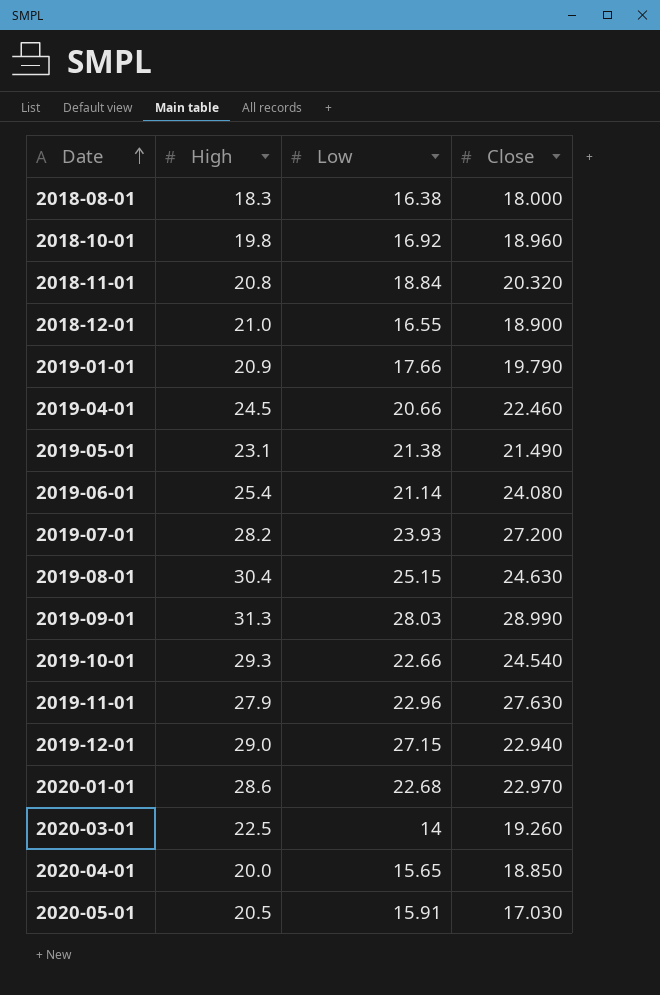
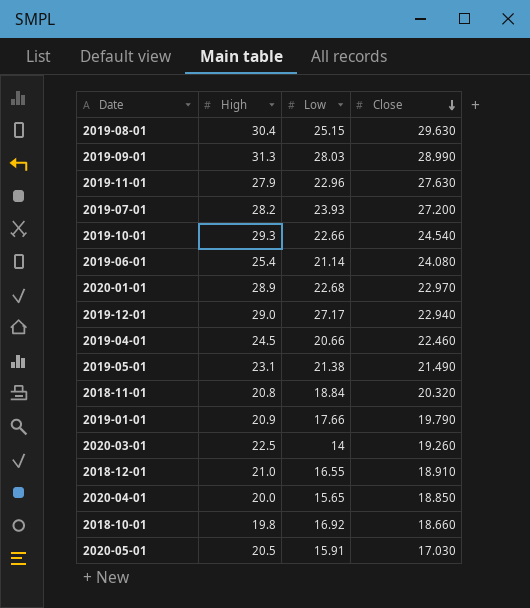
row order: Date ascending -> Close descending
row 2018-08-01: 18.3 | 16.38 | 18.000 -> none
2019-08-01 | Close: 24.630 -> 29.630
2020-01-01 | High: 28.6 -> 28.9
2019-12-01 | Low: 27.15 -> 27.17
2018-12-01 | Close: 18.900 -> 18.910
2018-10-01 | Close: 18.960 -> 18.660

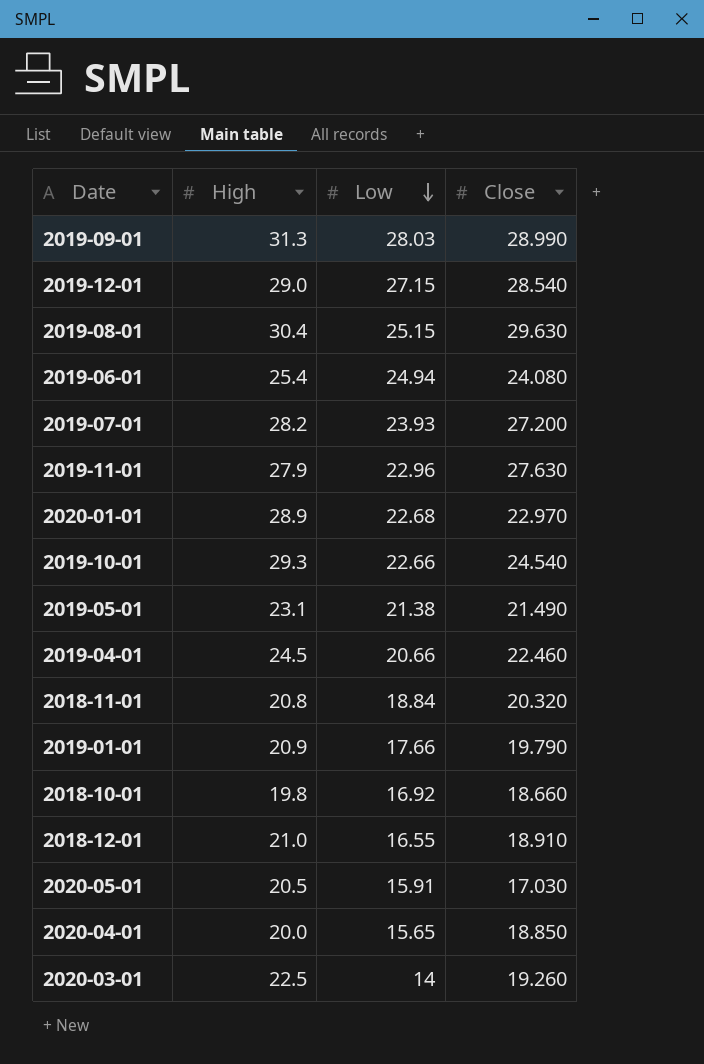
row order: Close descending -> Low descending
2019-12-01 | Low: 27.17 -> 27.15
2019-12-01 | Close: 22.940 -> 28.540
2019-06-01 | Low: 21.14 -> 24.94

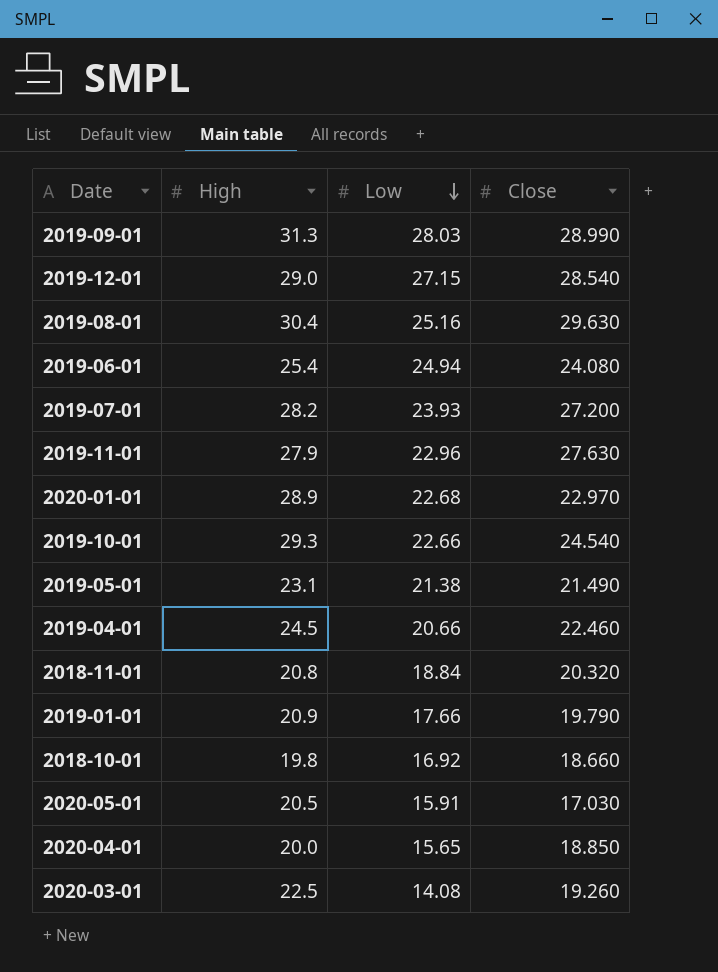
row 2018-12-01: 21.0 | 16.55 | 18.910 -> none
2019-08-01 | Low: 25.15 -> 25.16
2020-03-01 | Low: 14 -> 14.08

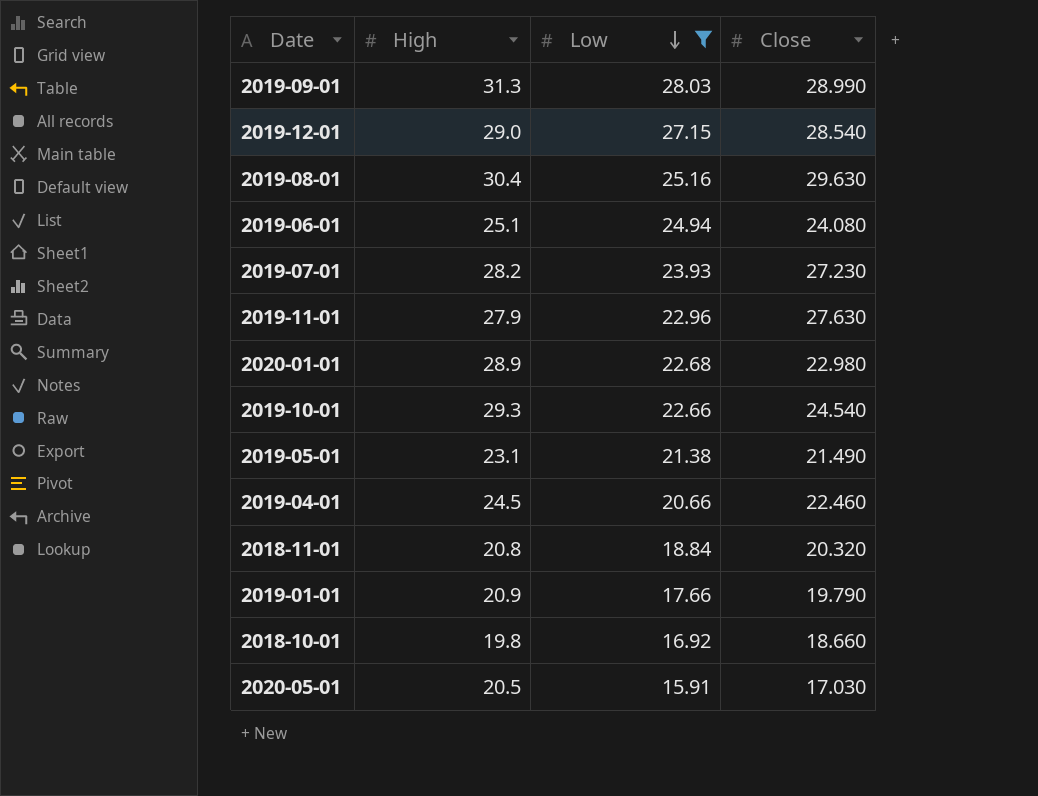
filter: none -> Low >= 15.91
2019-06-01 | High: 25.4 -> 25.1
2019-07-01 | Close: 27.200 -> 27.230
2020-01-01 | Close: 22.970 -> 22.980

